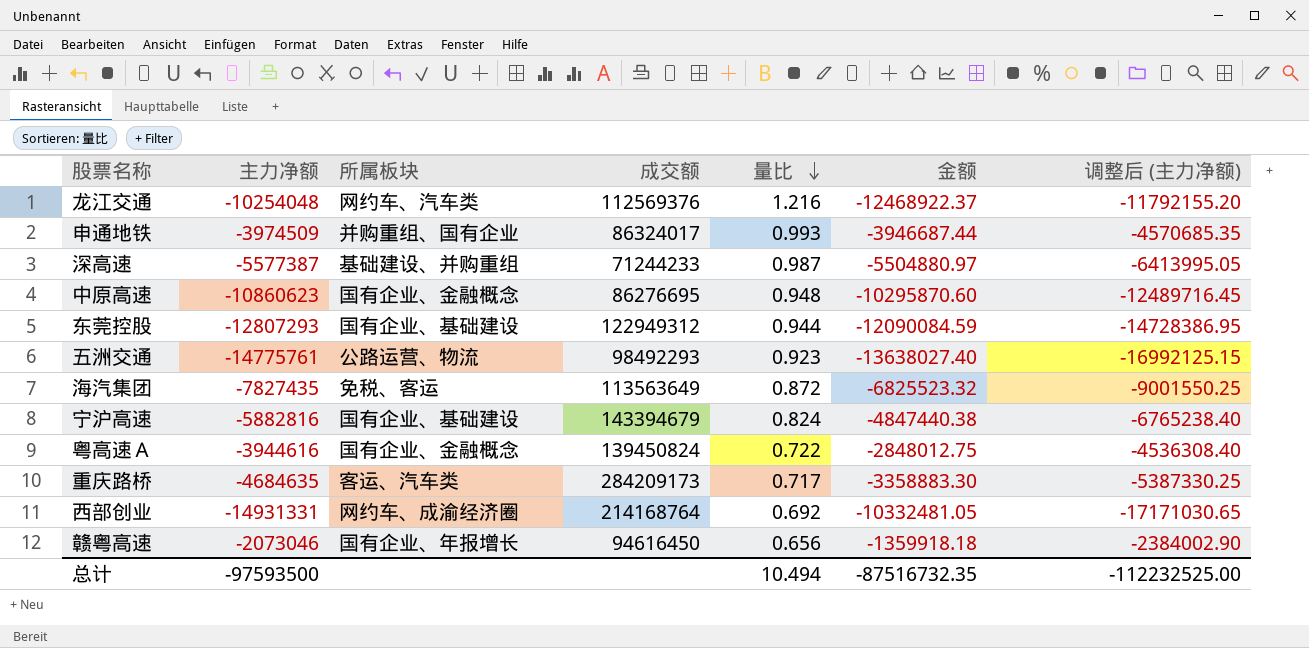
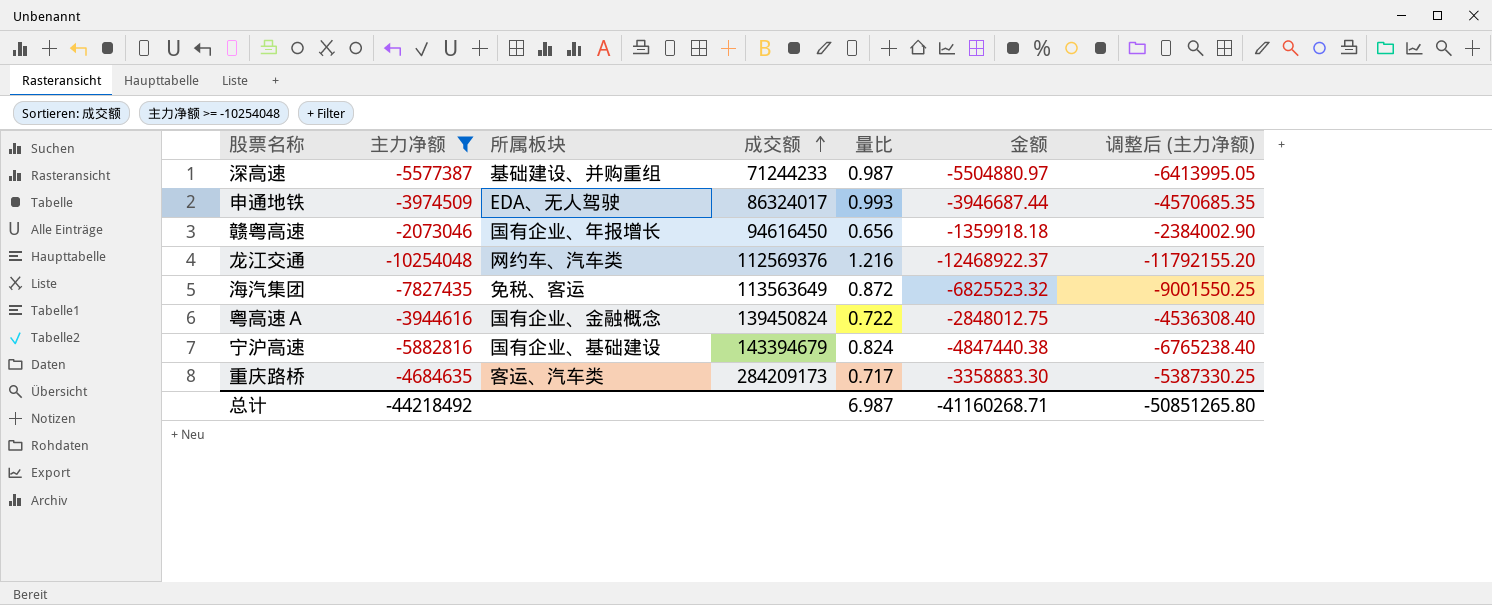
filter: none -> 主力净额 >= -10254048
row order: 量比 descending -> 成交额 ascending
申通地铁 | 所属板块: 并购重组、国有企业 -> EDA、无人驾驶
总计 | 主力净额: -97593500 -> -44218492
总计 | 量比: 10.494 -> 6.987
总计 | 金额: -87516732.35 -> -41160268.71
总计 | 调整后 (主力净额): -112232525.00 -> -50851265.80

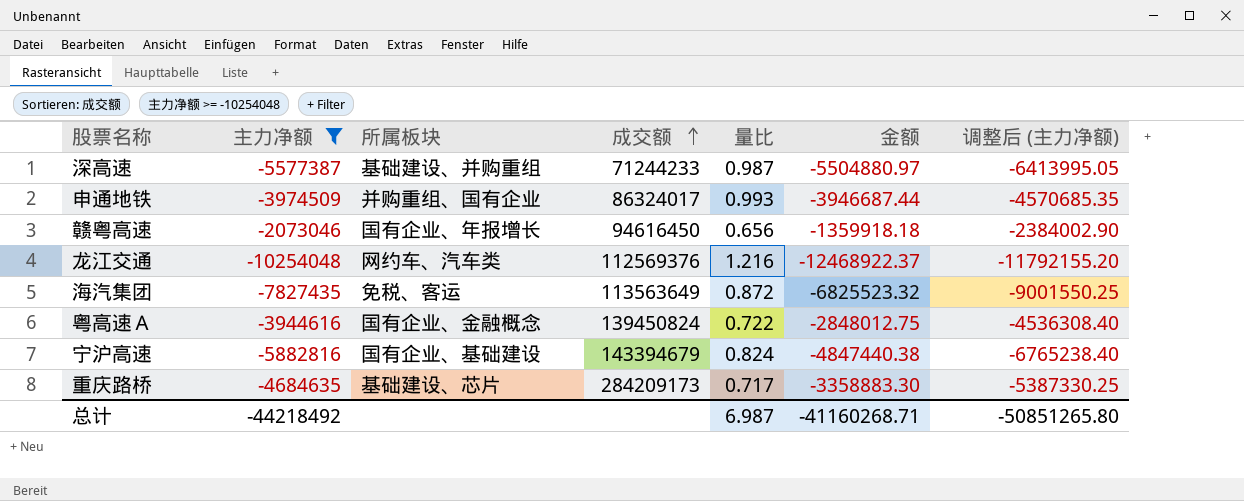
申通地铁 | 所属板块: EDA、无人驾驶 -> 并购重组、国有企业
重庆路桥 | 所属板块: 客运、汽车类 -> 基础建设、芯片

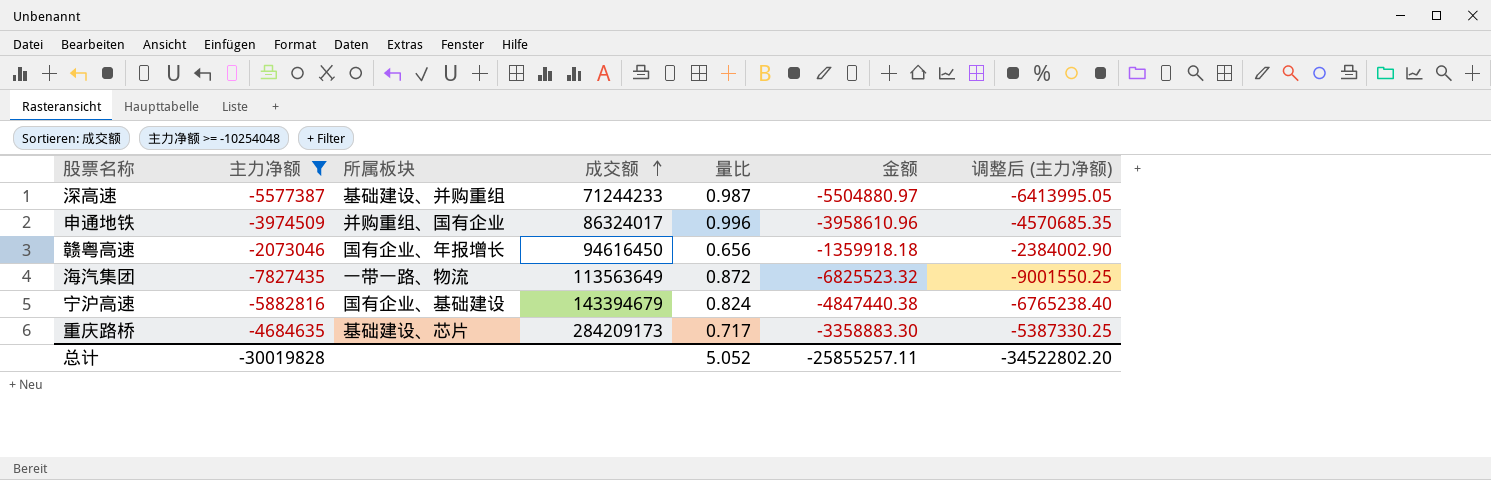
row 龙江交通: -10254048 | 网约车、汽车类 | 112569376 | 1.216 | -12468922.37 | -11792155.20 -> none
row 粤高速Ａ: -3944616 | 国有企业、金融概念 | 139450824 | 0.722 | -2848012.75 | -4536308.40 -> none
申通地铁 | 量比: 0.993 -> 0.996
申通地铁 | 金额: -3946687.44 -> -3958610.96
海汽集团 | 所属板块: 免税、客运 -> 一带一路、物流
总计 | 主力净额: -44218492 -> -30019828
总计 | 量比: 6.987 -> 5.052
总计 | 金额: -41160268.71 -> -25855257.11
总计 | 调整后 (主力净额): -50851265.80 -> -34522802.20

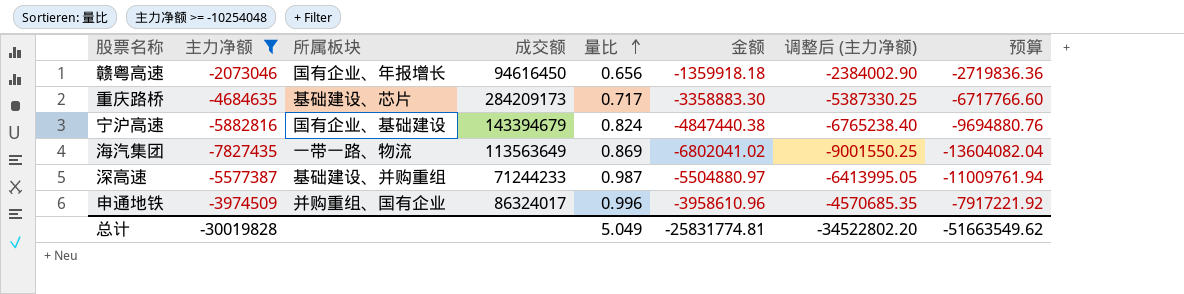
row order: 成交额 ascending -> 量比 ascending
column 预算 | formula: none -> [金额] * 2
海汽集团 | 量比: 0.872 -> 0.869
海汽集团 | 金额: -6825523.32 -> -6802041.02
总计 | 量比: 5.052 -> 5.049
总计 | 金额: -25855257.11 -> -25831774.81

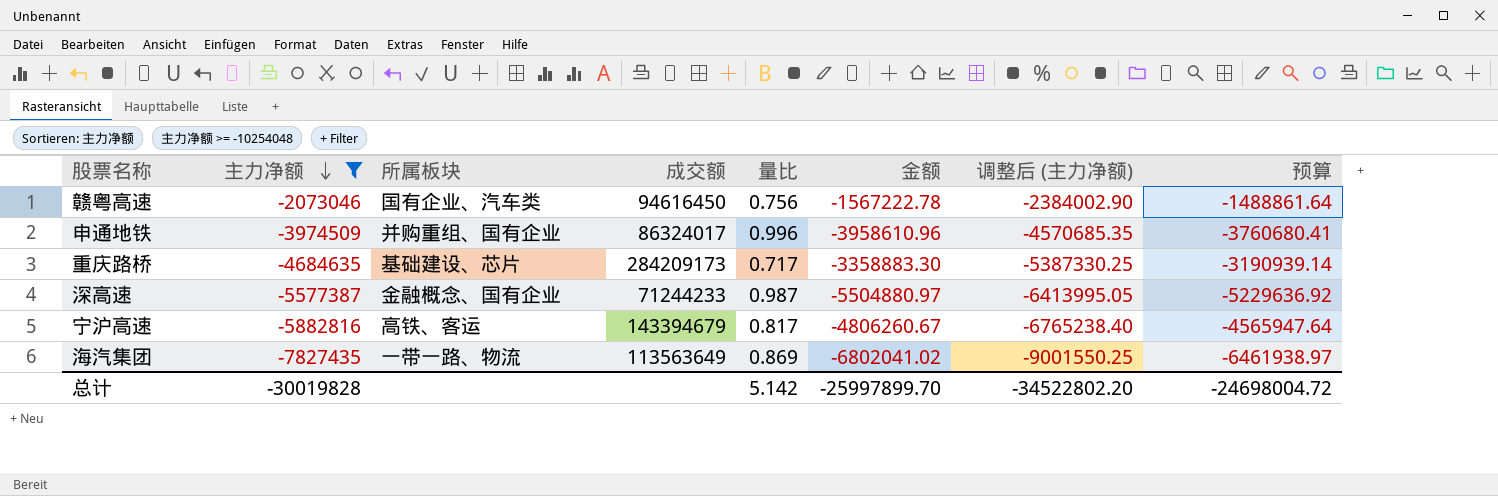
row order: 量比 ascending -> 主力净额 descending
column 预算 | formula: [金额] * 2 -> [金额] * 0.95
赣粤高速 | 所属板块: 国有企业、年报增长 -> 国有企业、汽车类
赣粤高速 | 量比: 0.656 -> 0.756
赣粤高速 | 金额: -1359918.18 -> -1567222.78
深高速 | 所属板块: 基础建设、并购重组 -> 金融概念、国有企业
宁沪高速 | 所属板块: 国有企业、基础建设 -> 高铁、客运
宁沪高速 | 量比: 0.824 -> 0.817
宁沪高速 | 金额: -4847440.38 -> -4806260.67
总计 | 量比: 5.049 -> 5.142
总计 | 金额: -25831774.81 -> -25997899.70
总计 | 预算: -51663549.62 -> -24698004.72

